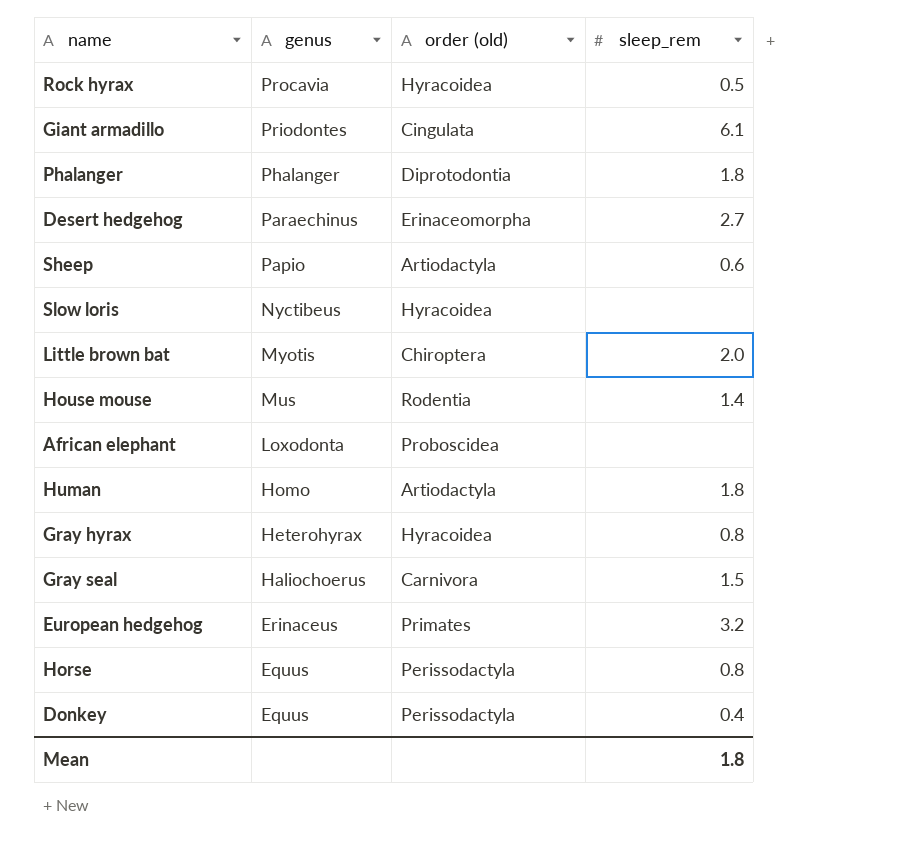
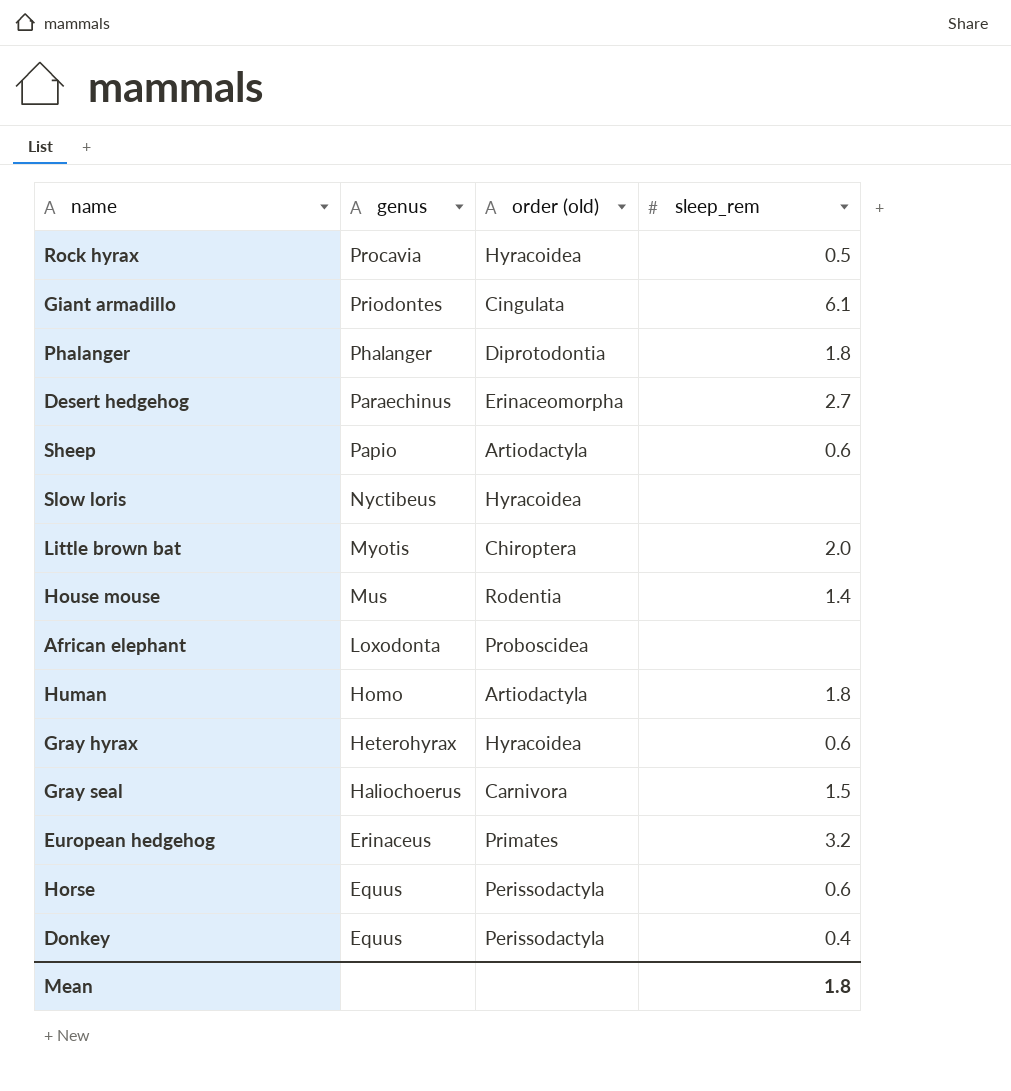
Gray hyrax | sleep_rem: 0.8 -> 0.6
Horse | sleep_rem: 0.8 -> 0.6

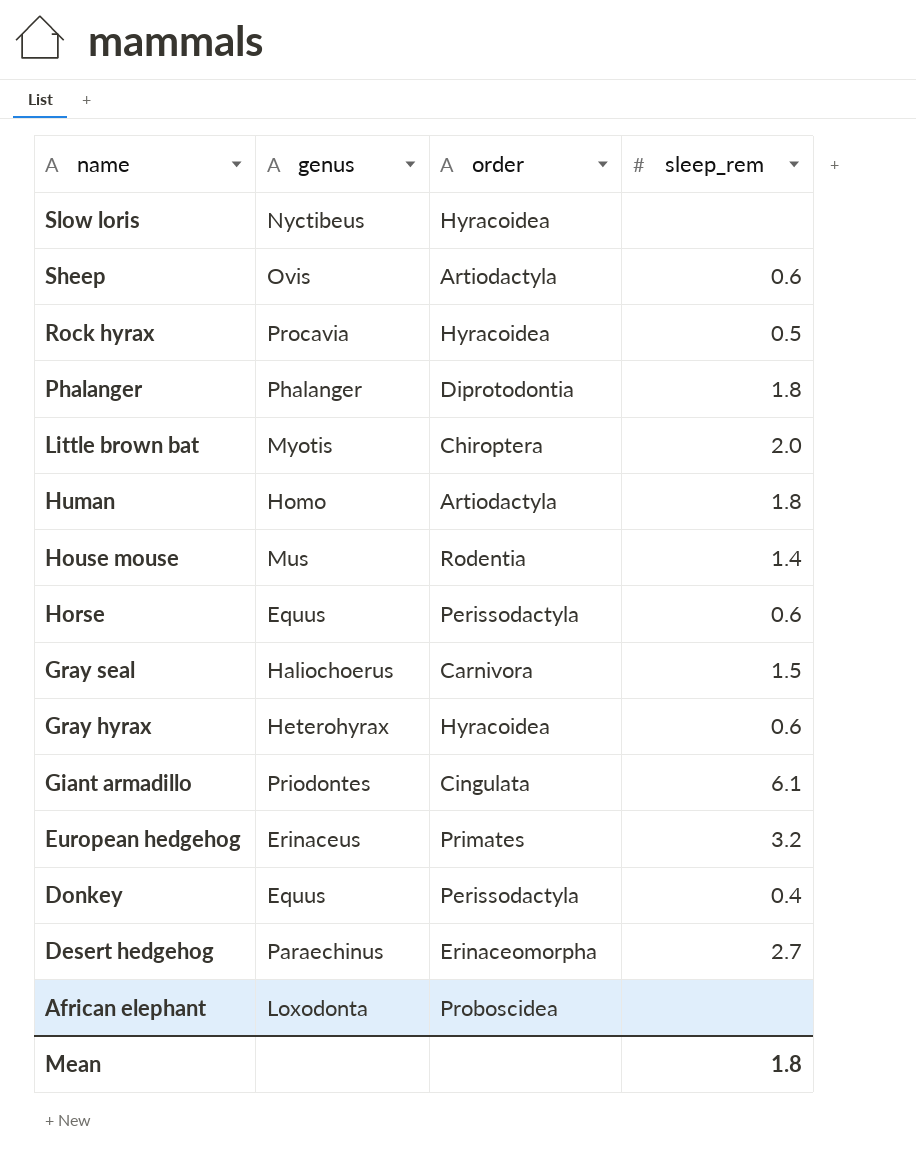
row order: genus descending -> name descending
column name: order (old) -> order
Sheep | genus: Papio -> Ovis

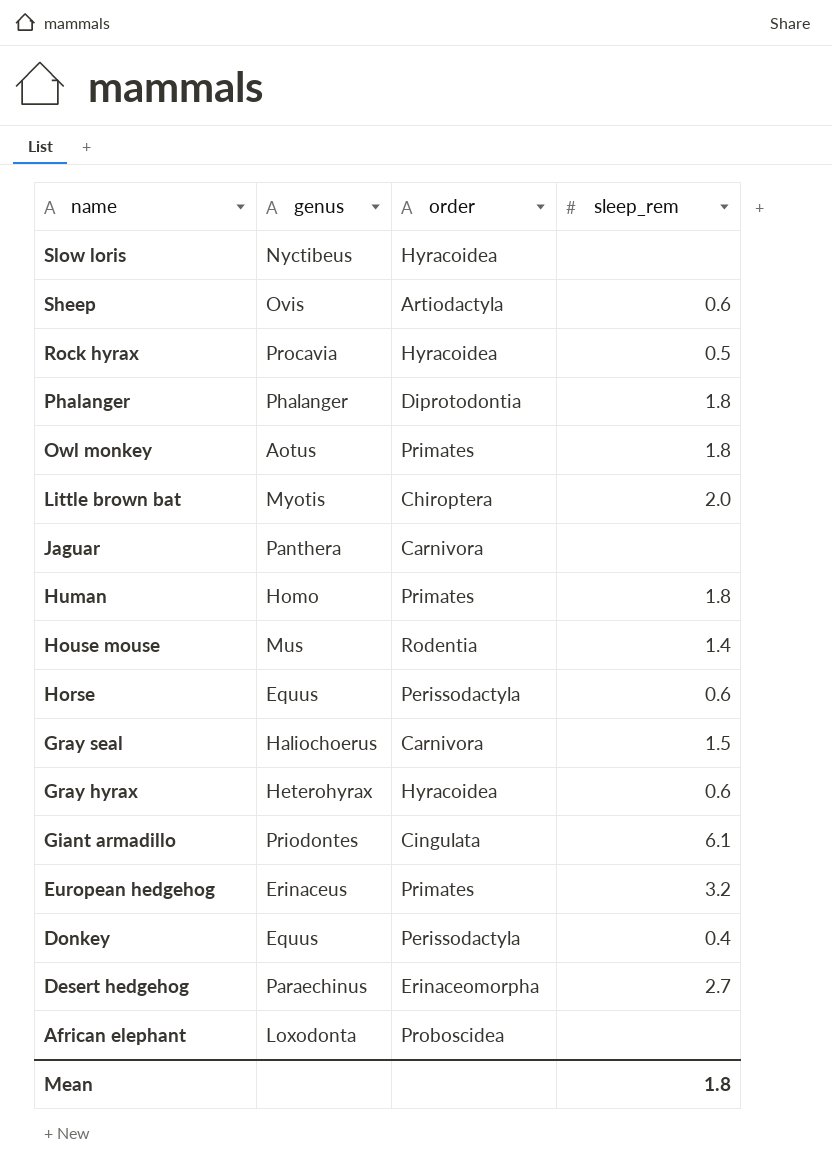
row Owl monkey: none -> Aotus | Primates | 1.8
row Jaguar: none -> Panthera | Carnivora | none
Human | order: Artiodactyla -> Primates

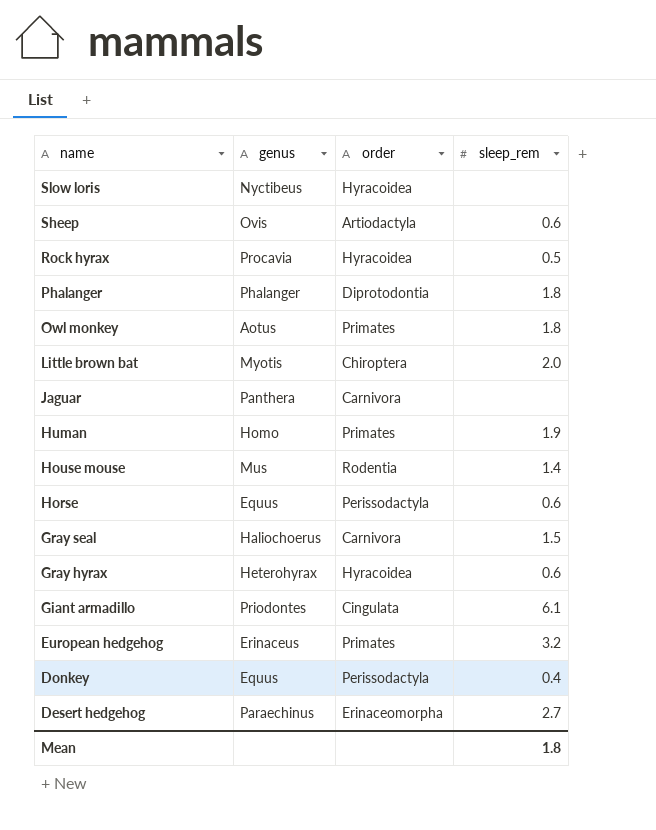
row African elephant: Loxodonta | Proboscidea | none -> none
Human | sleep_rem: 1.8 -> 1.9

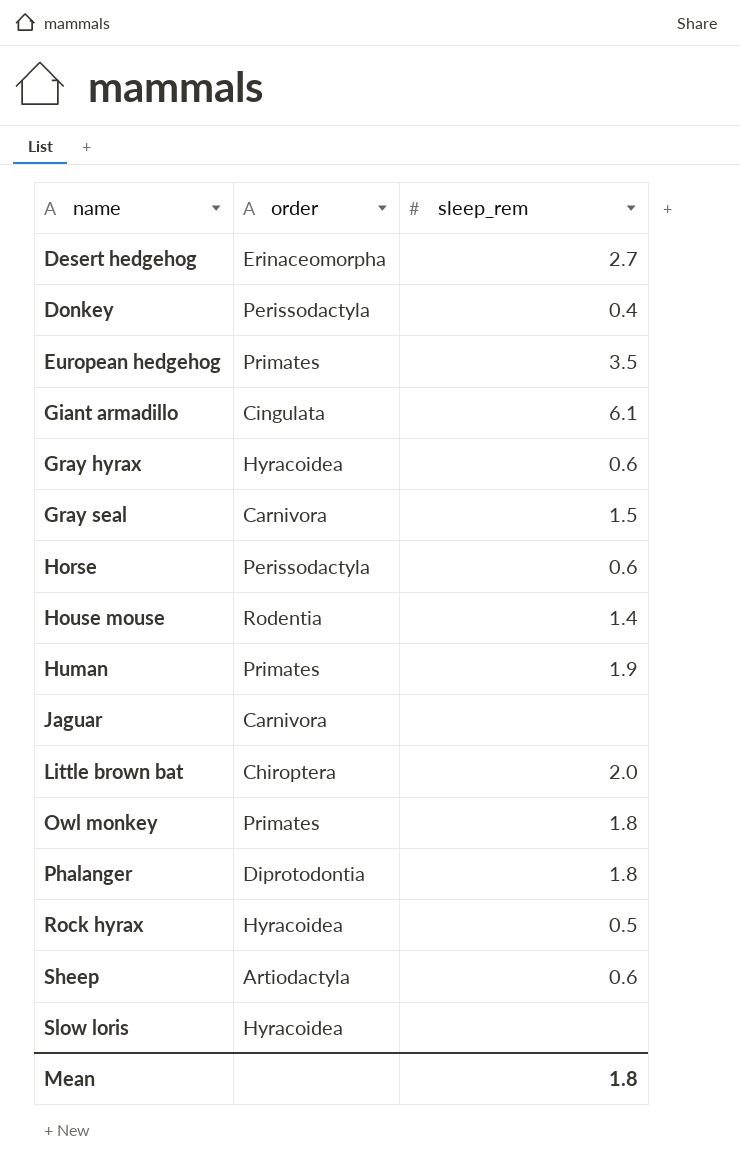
row order: name descending -> name ascending
column genus | position: 2 -> none
European hedgehog | sleep_rem: 3.2 -> 3.5

